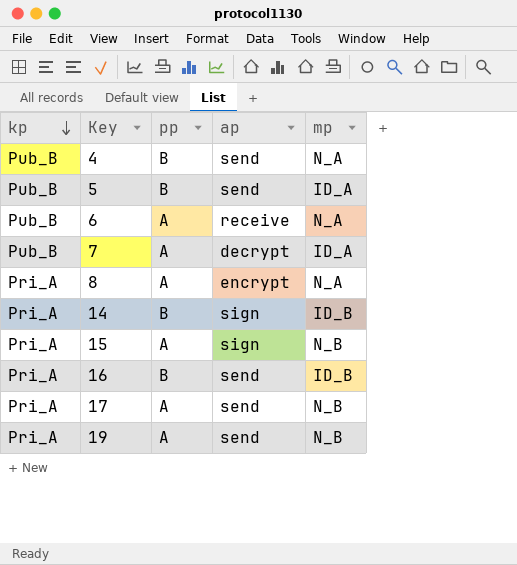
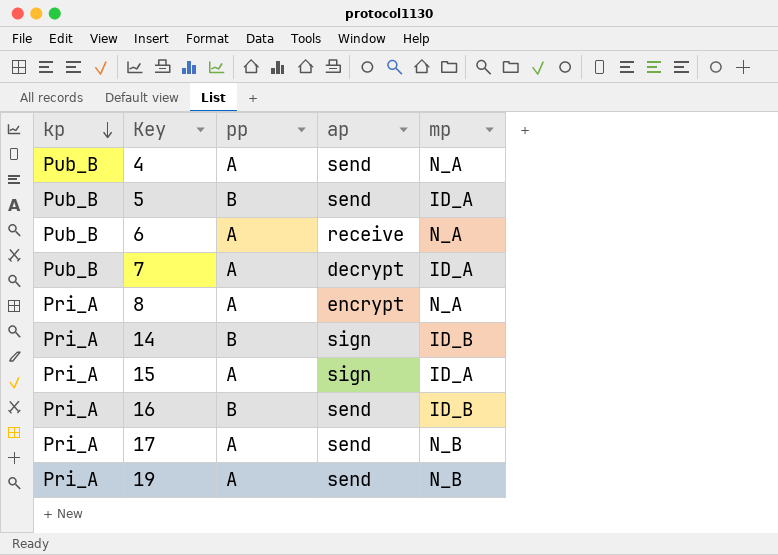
4 | pp: B -> A
15 | mp: N_B -> ID_A

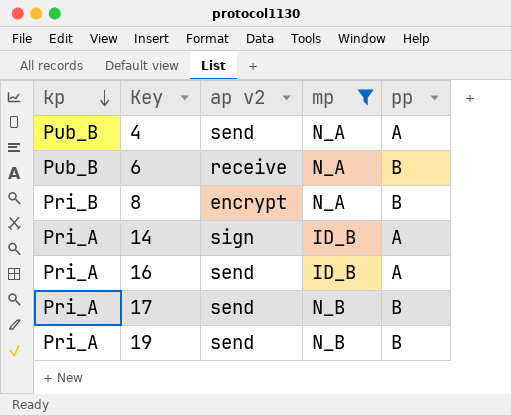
filter: none -> mp != ID_A
column name: ap -> ap v2
column pp | position: 3 -> 5
6 | pp: A -> B
8 | kp: Pri_A -> Pri_B
8 | pp: A -> B
14 | pp: B -> A
16 | pp: B -> A
17 | pp: A -> B
19 | pp: A -> B

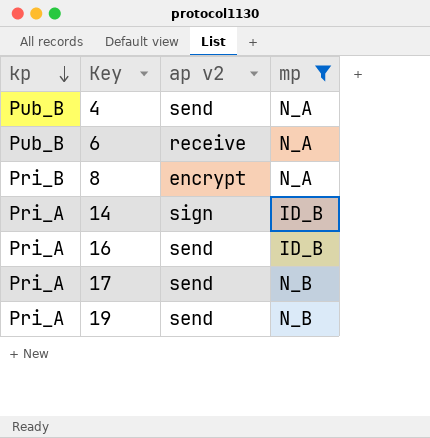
column pp | position: 5 -> none

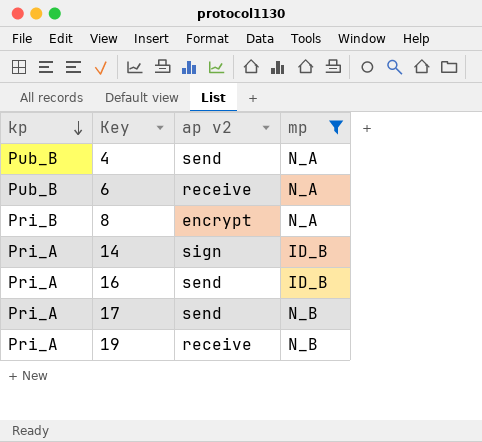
19 | ap v2: send -> receive

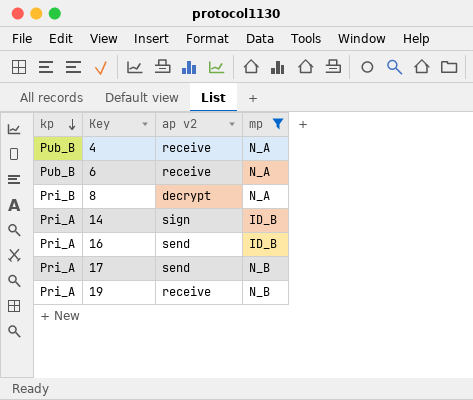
4 | ap v2: send -> receive
8 | ap v2: encrypt -> decrypt

